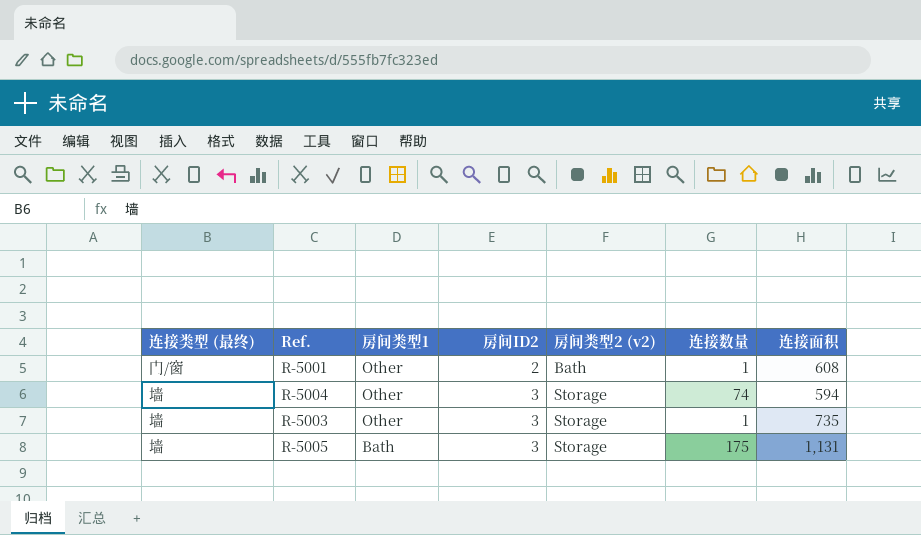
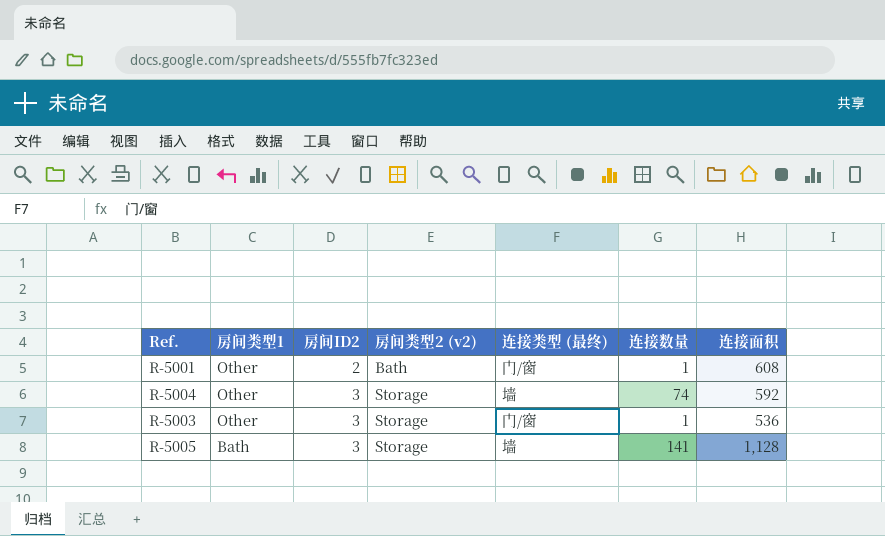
column 连接类型 (最终) | position: 1 -> 5
R-5004 | 连接面积: 594 -> 592
R-5003 | 连接类型 (最终): 墙 -> 门/窗
R-5003 | 连接面积: 735 -> 536
R-5005 | 连接数量: 175 -> 141
R-5005 | 连接面积: 1,131 -> 1,128

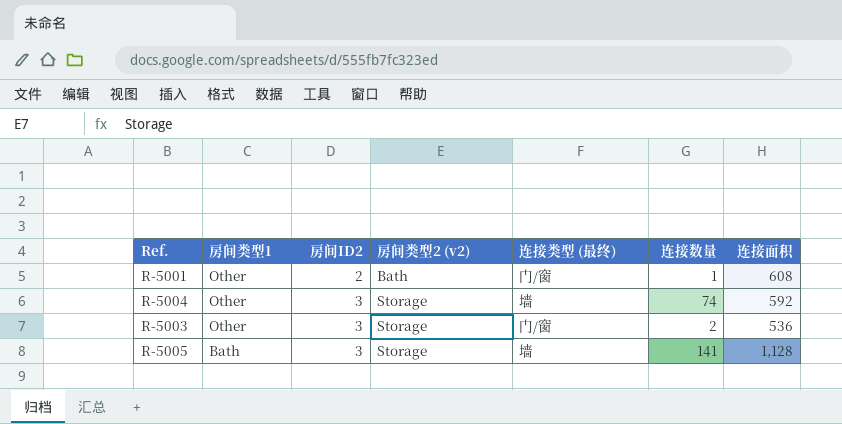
R-5003 | 连接数量: 1 -> 2

